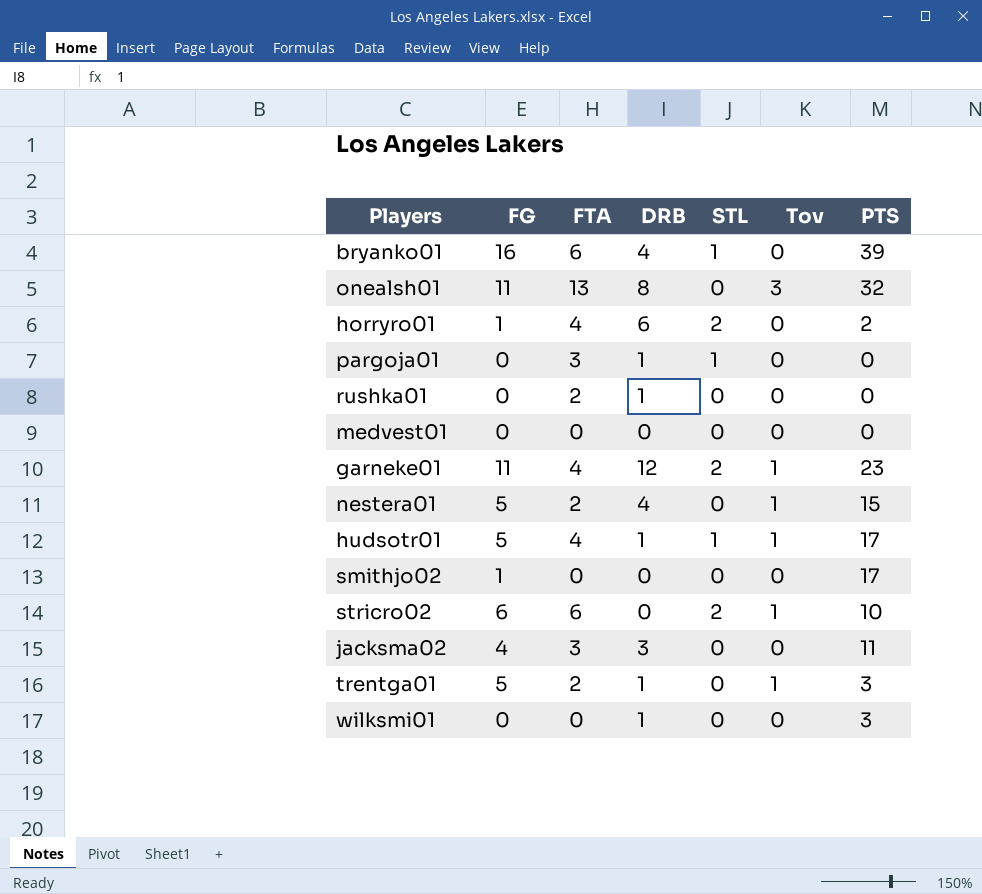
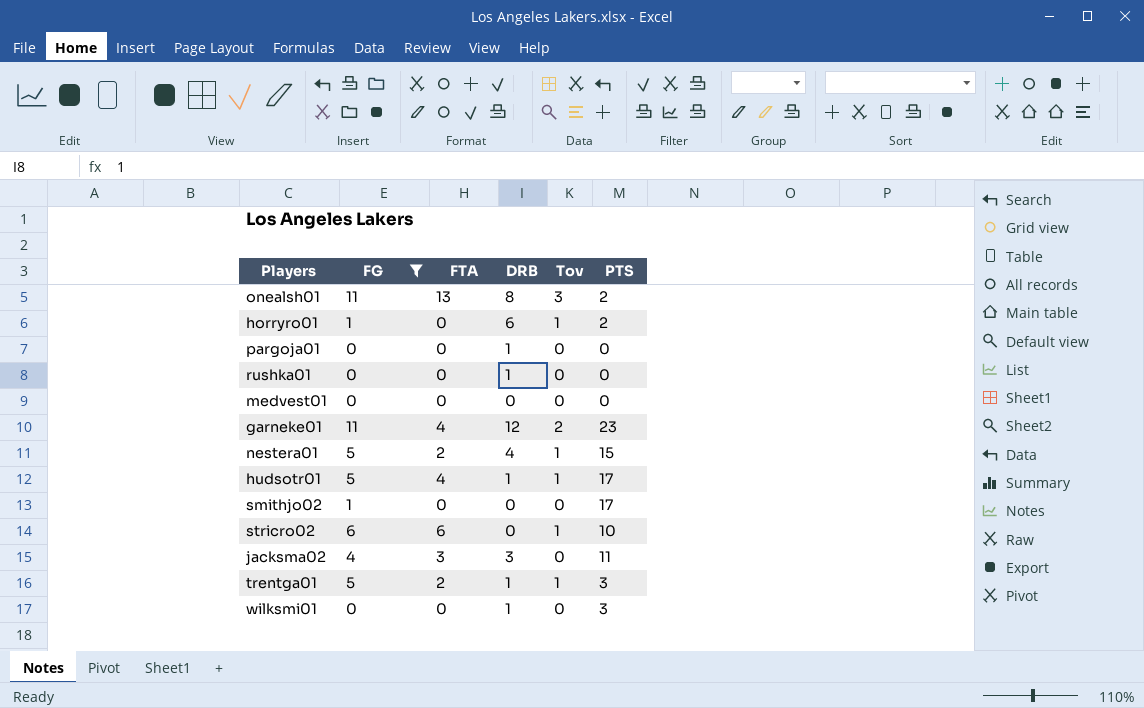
filter: none -> FG != 16
column STL | position: 5 -> none
onealsh01 | PTS: 32 -> 2
horryro01 | FTA: 4 -> 0
horryro01 | Tov: 0 -> 1
pargoja01 | FTA: 3 -> 0
rushka01 | FTA: 2 -> 0
garneke01 | Tov: 1 -> 2

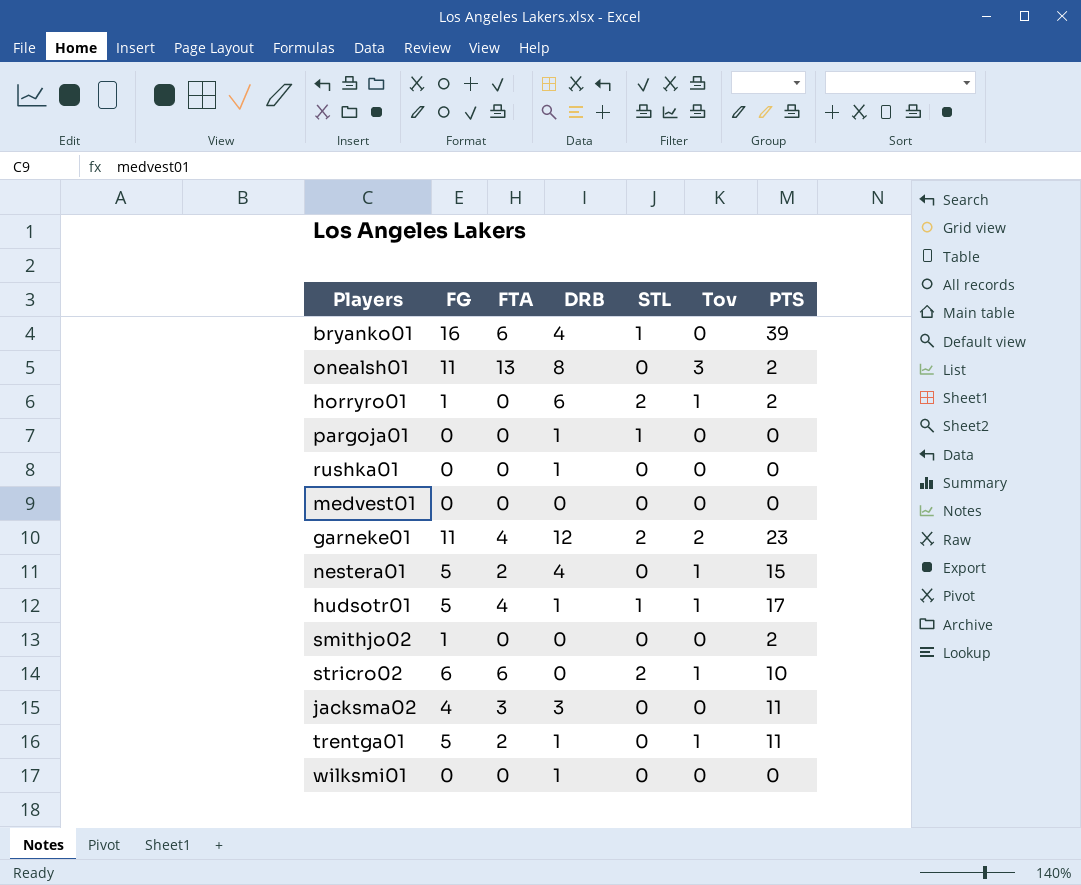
filter: FG != 16 -> none
column STL | position: none -> 5
smithjo02 | PTS: 17 -> 2
trentga01 | PTS: 3 -> 11
wilksmi01 | PTS: 3 -> 0

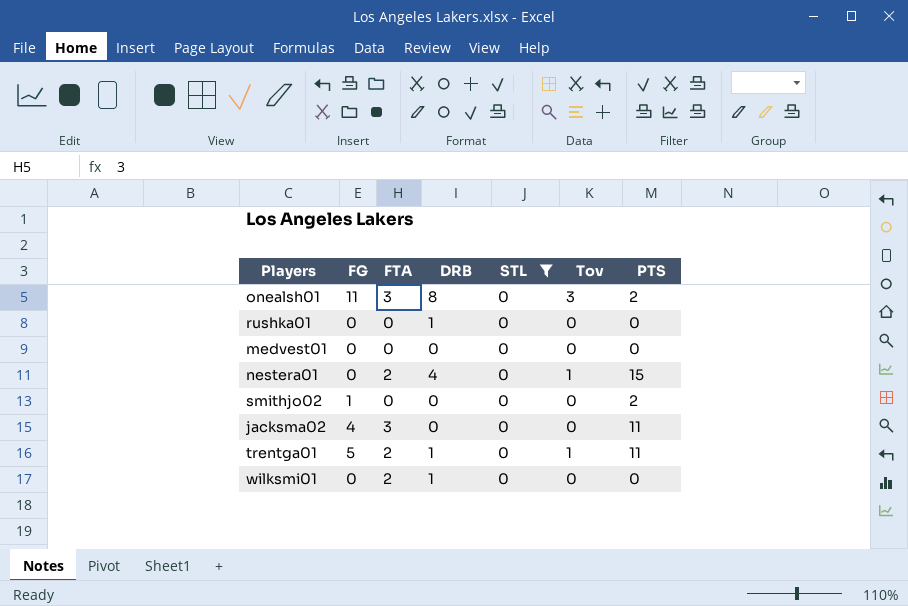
filter: none -> STL = 0
onealsh01 | FTA: 13 -> 3
nestera01 | FG: 5 -> 0
jacksma02 | DRB: 3 -> 0
wilksmi01 | FTA: 0 -> 2

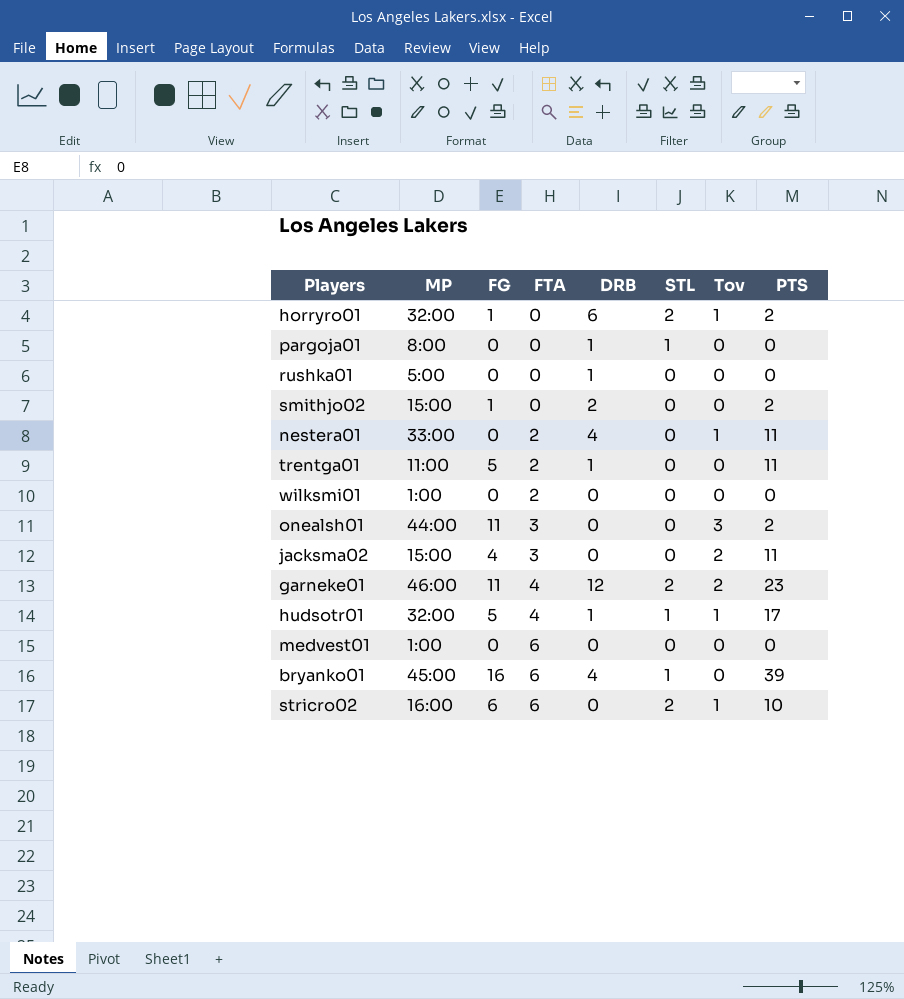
filter: STL = 0 -> none
row order: none -> FTA ascending
column MP | position: none -> 2
smithjo02 | DRB: 0 -> 2
nestera01 | PTS: 15 -> 11
trentga01 | Tov: 1 -> 0
wilksmi01 | DRB: 1 -> 0
onealsh01 | DRB: 8 -> 0
jacksma02 | Tov: 0 -> 2
medvest01 | FTA: 0 -> 6

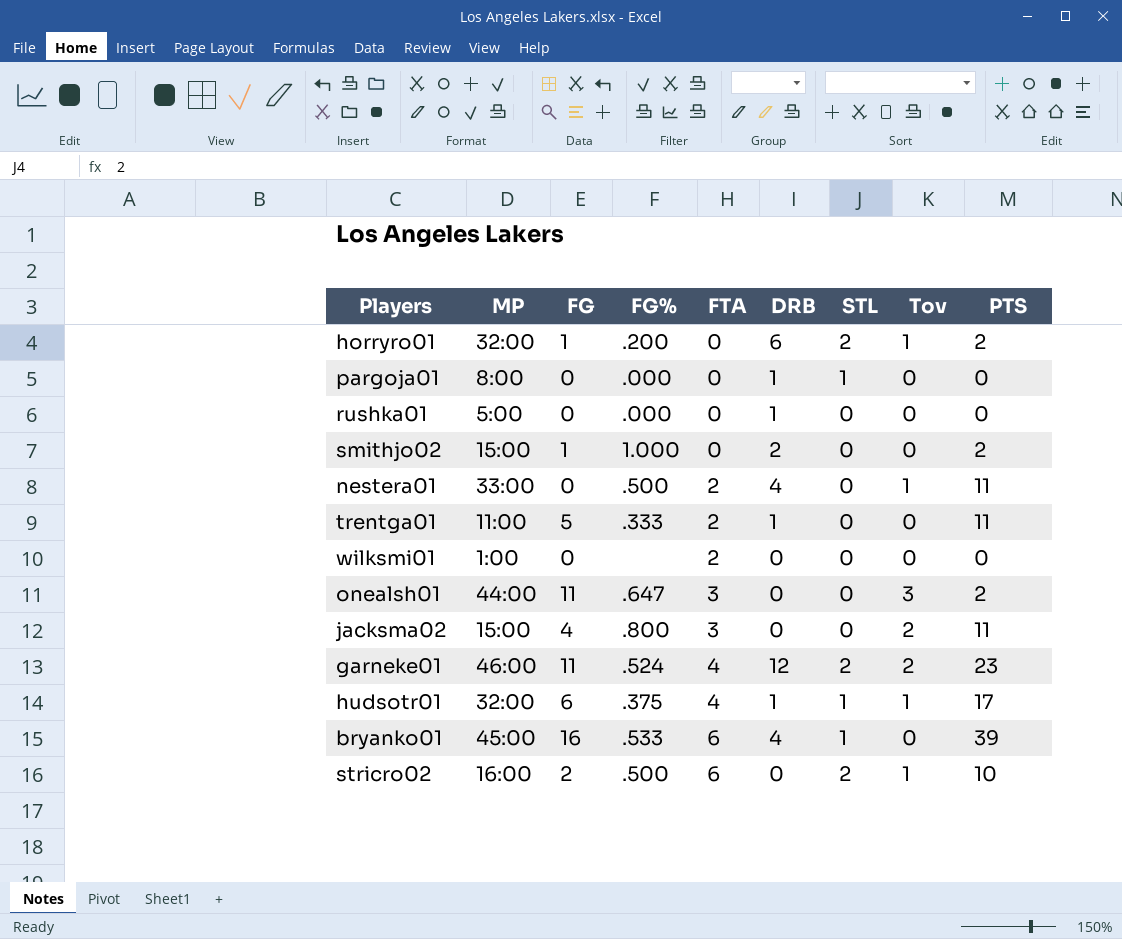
column FG% | position: none -> 4
row medvest01: 1:00 | 0 | 6 | 0 | 0 | 0 | 0 -> none
hudsotr01 | FG: 5 -> 6
stricro02 | FG: 6 -> 2

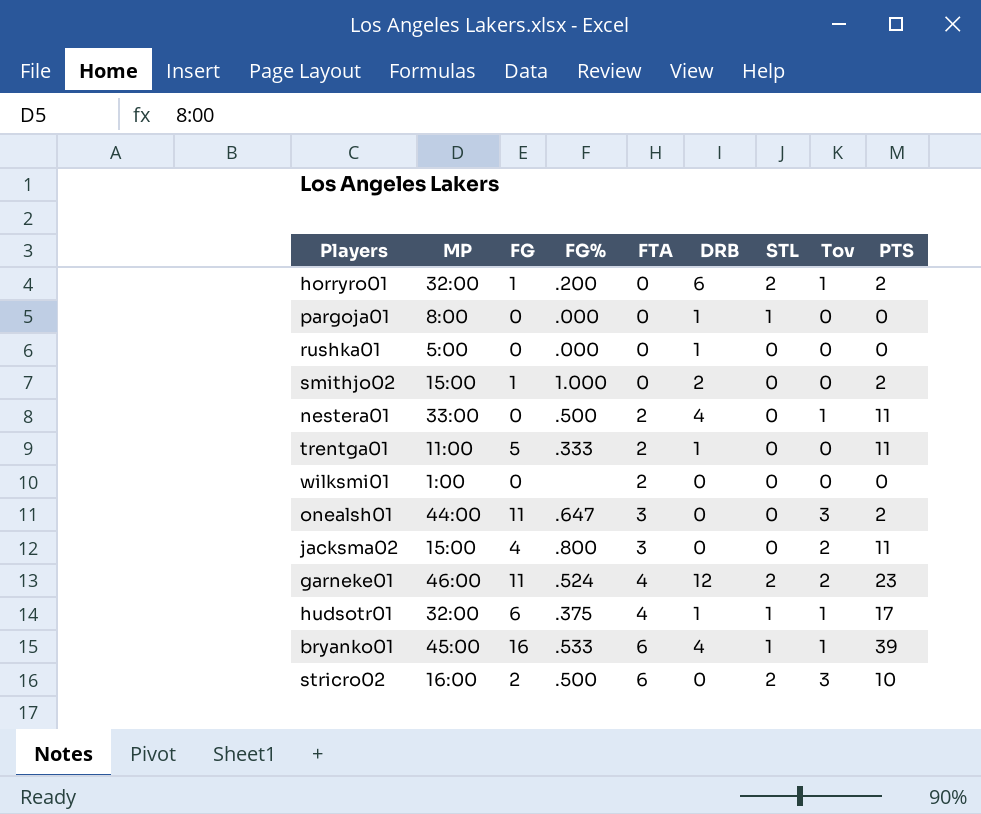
bryanko01 | Tov: 0 -> 1
stricro02 | Tov: 1 -> 3

